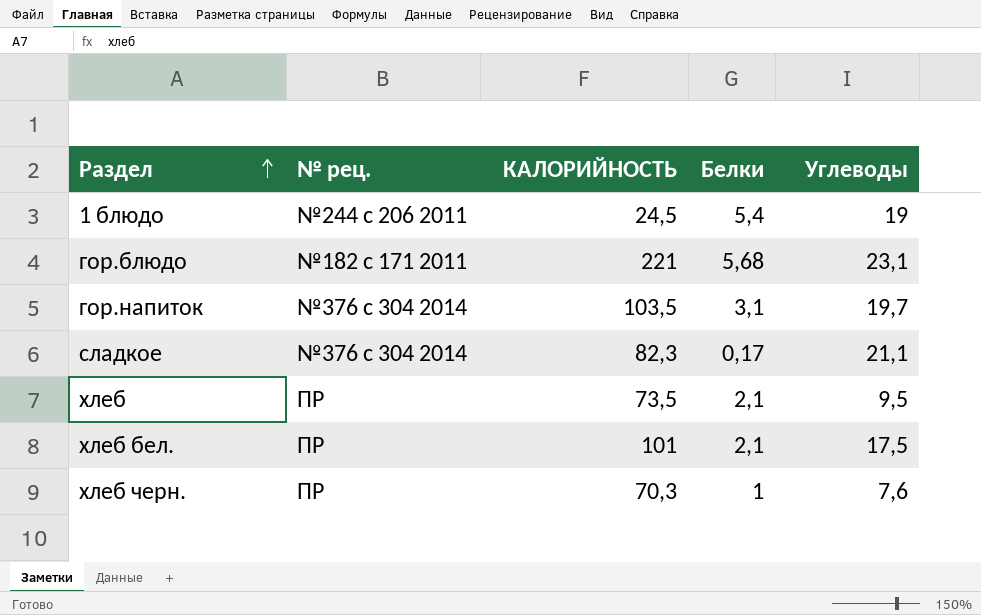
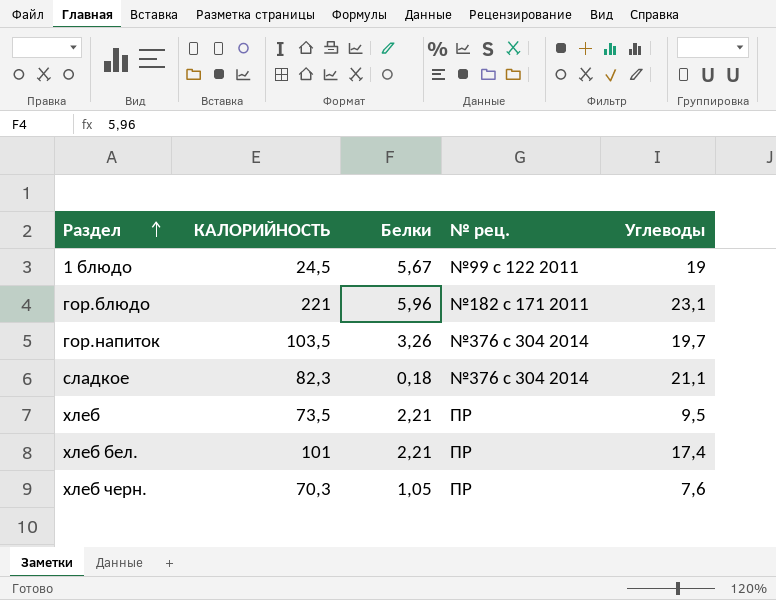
column № рец. | position: 2 -> 4
1 блюдо | Белки: 5,4 -> 5,67
1 блюдо | № рец.: №244 с 206 2011 -> №99 с 122 2011
гор.блюдо | Белки: 5,68 -> 5,96
гор.напиток | Белки: 3,1 -> 3,26
сладкое | Белки: 0,17 -> 0,18
хлеб | Белки: 2,1 -> 2,21
хлеб бел. | Белки: 2,1 -> 2,21
хлеб бел. | Углеводы: 17,5 -> 17,4
хлеб черн. | Белки: 1 -> 1,05

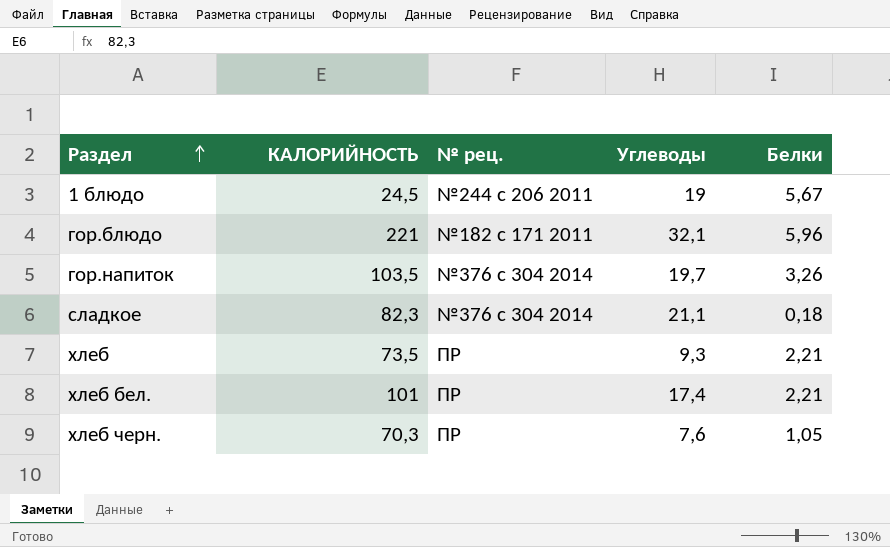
column Белки | position: 3 -> 5
1 блюдо | № рец.: №99 с 122 2011 -> №244 с 206 2011
гор.блюдо | Углеводы: 23,1 -> 32,1
хлеб | Углеводы: 9,5 -> 9,3

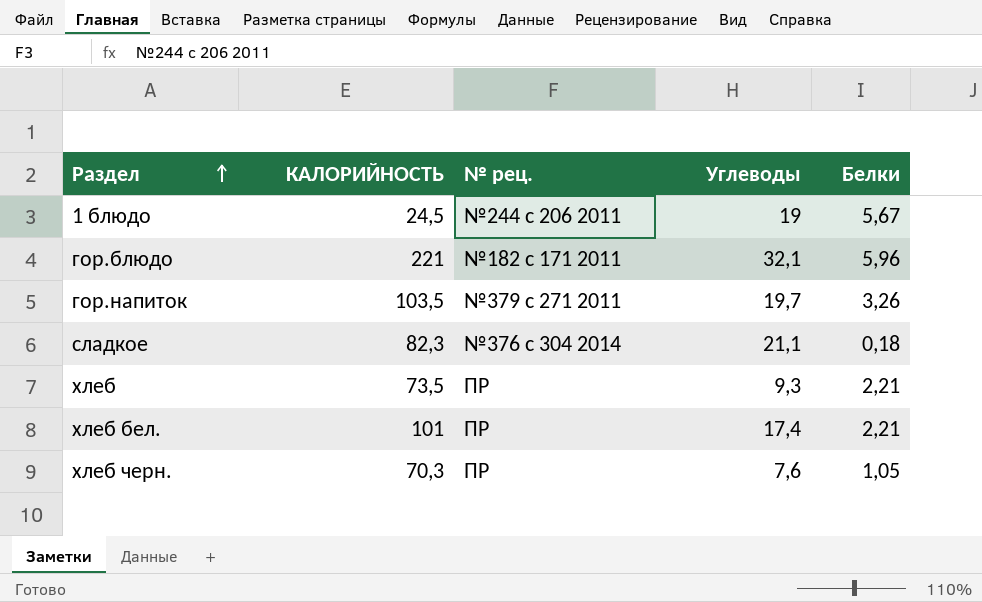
гор.напиток | № рец.: №376 с 304 2014 -> №379 с 271 2011

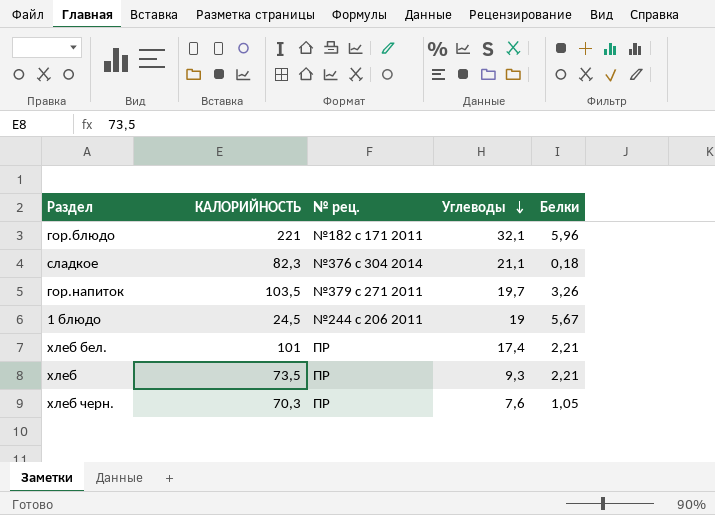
row order: Раздел ascending -> Углеводы descending

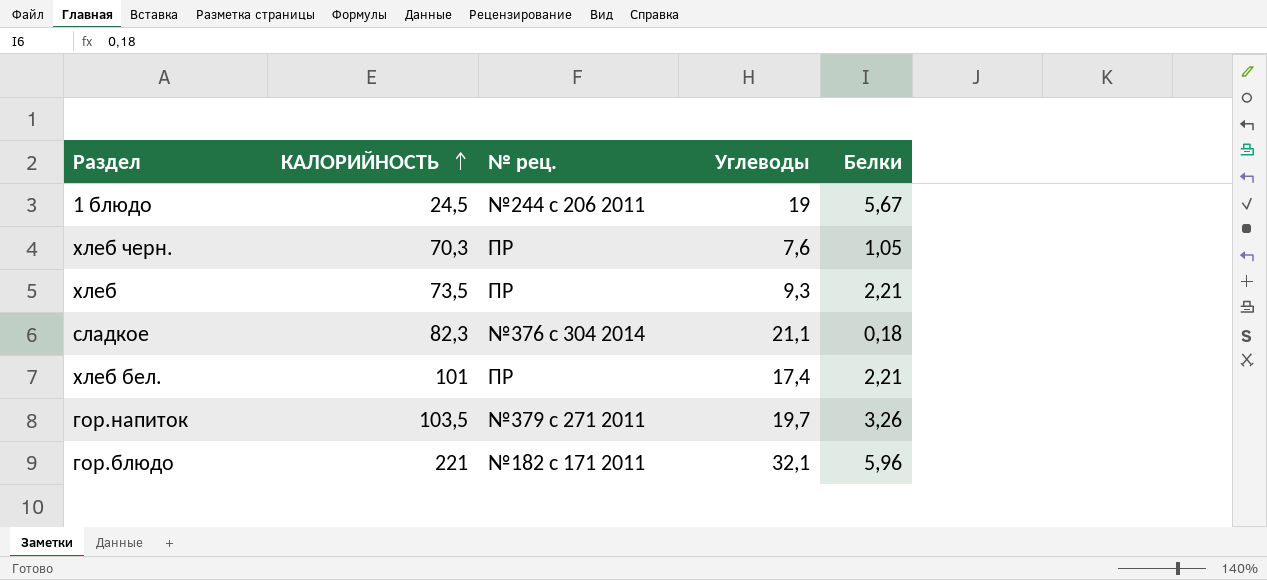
row order: Углеводы descending -> КАЛОРИЙНОСТЬ ascending

